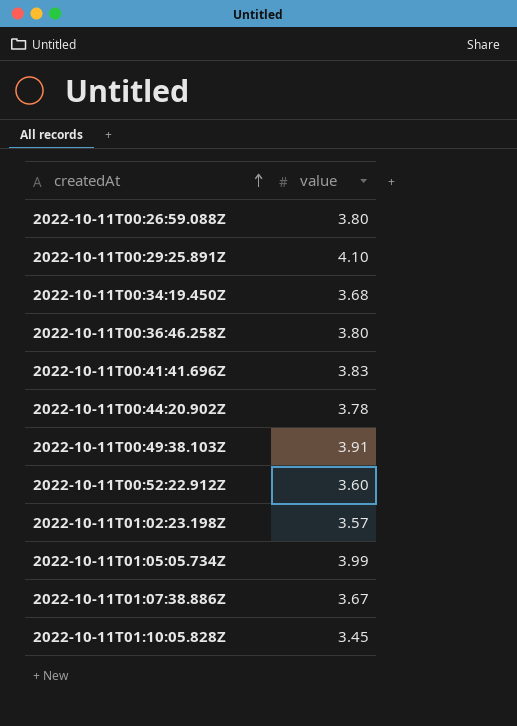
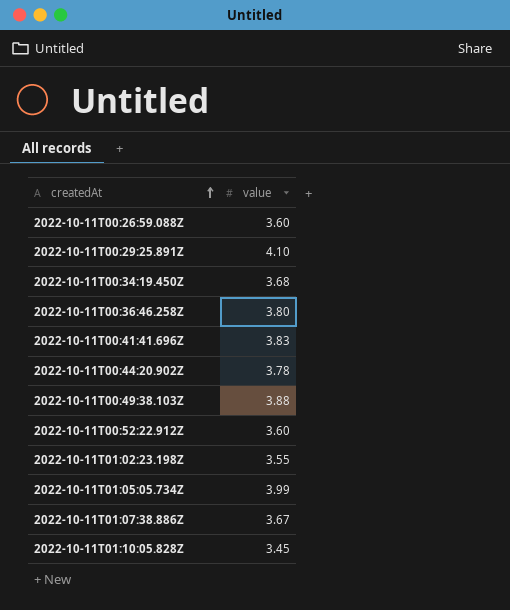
2022-10-11T00:26:59.088Z | value: 3.80 -> 3.60
2022-10-11T00:49:38.103Z | value: 3.91 -> 3.88
2022-10-11T01:02:23.198Z | value: 3.57 -> 3.55

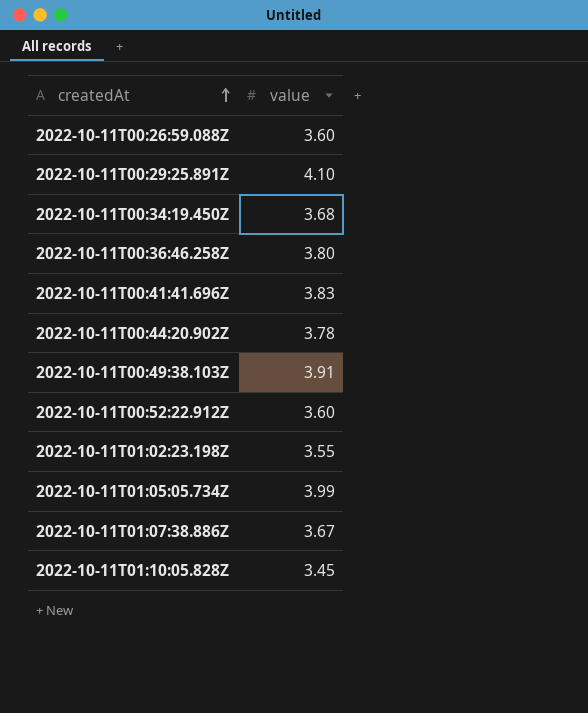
2022-10-11T00:49:38.103Z | value: 3.88 -> 3.91

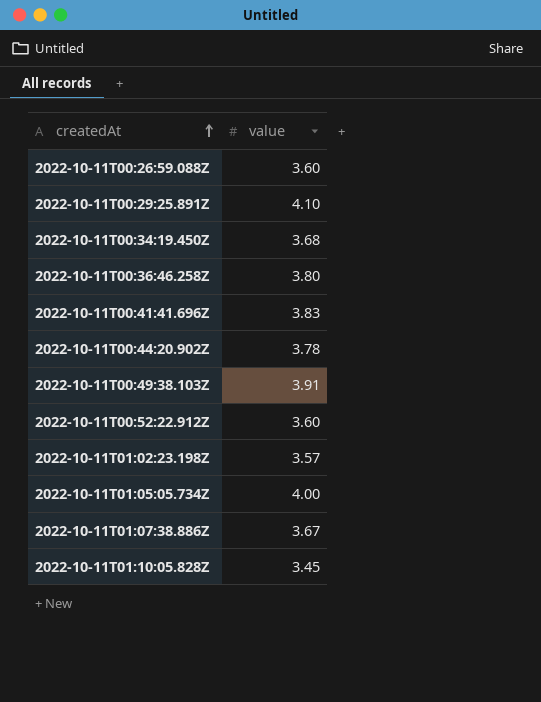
2022-10-11T01:02:23.198Z | value: 3.55 -> 3.57
2022-10-11T01:05:05.734Z | value: 3.99 -> 4.00

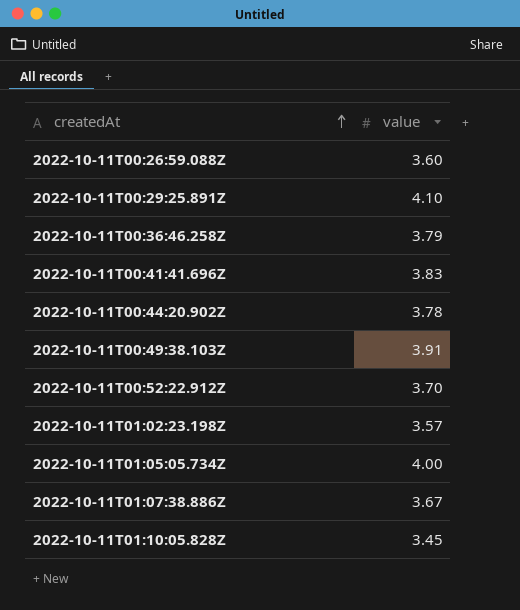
row 2022-10-11T00:34:19.450Z: 3.68 -> none
2022-10-11T00:36:46.258Z | value: 3.80 -> 3.79
2022-10-11T00:52:22.912Z | value: 3.60 -> 3.70

